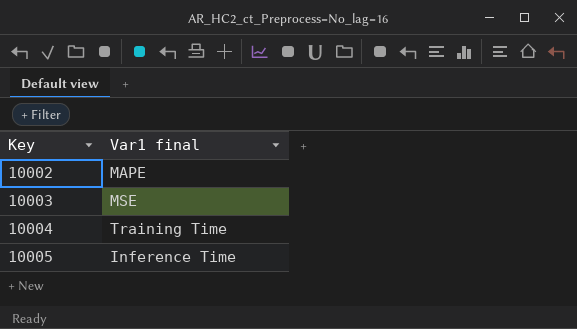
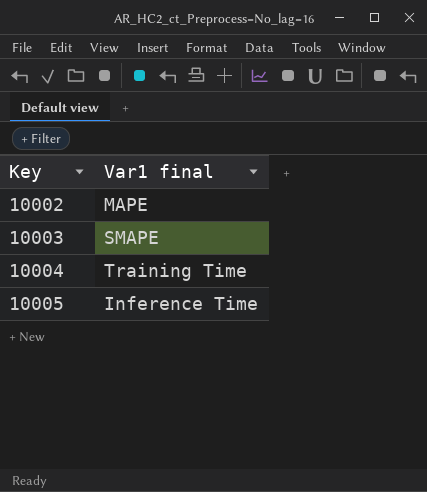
10003 | Var1 final: MSE -> SMAPE

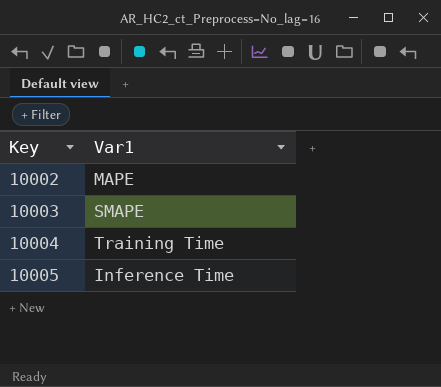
column name: Var1 final -> Var1

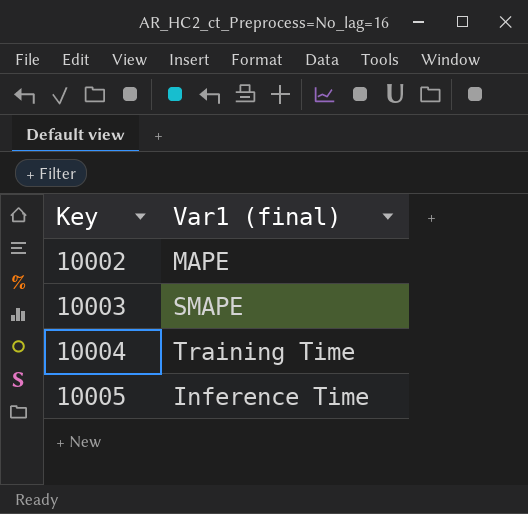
column name: Var1 -> Var1 (final)

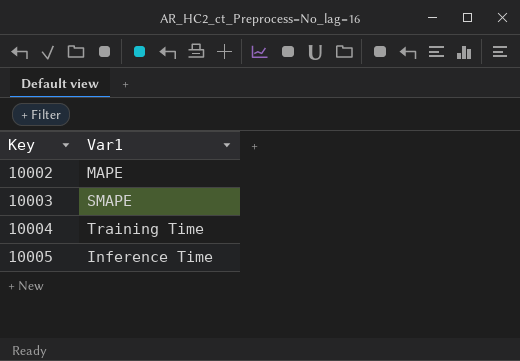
column name: Var1 (final) -> Var1

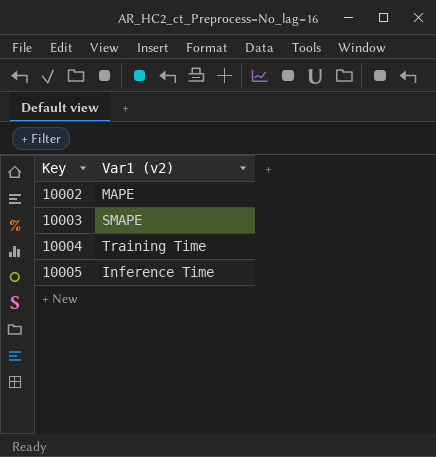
column name: Var1 -> Var1 (v2)

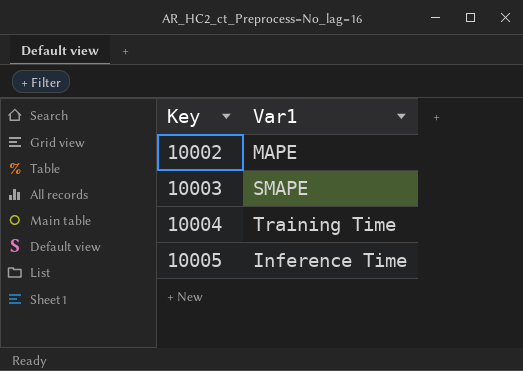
column name: Var1 (v2) -> Var1

